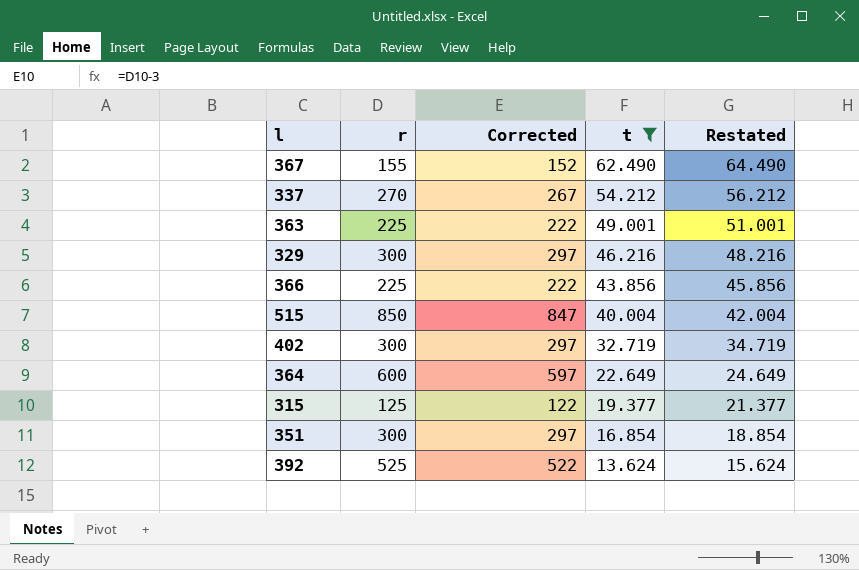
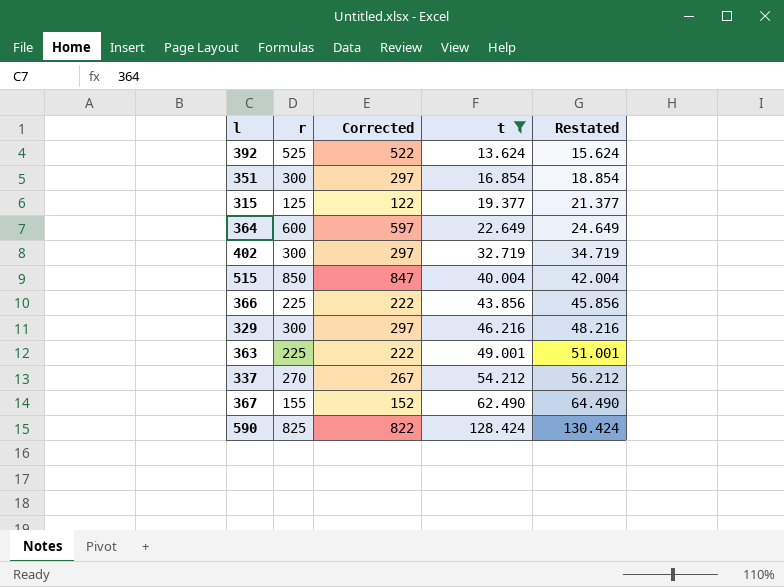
row order: t descending -> t ascending
row 590: none -> 825 | 822 | 128.424 | 130.424

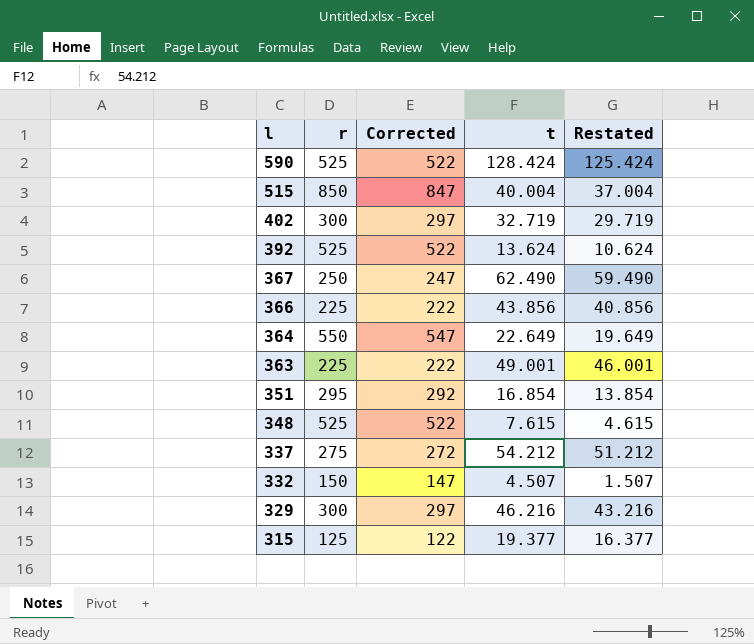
filter: t >= 13.624 -> none
row order: t ascending -> l descending
column Restated | formula: [t] + 2 -> [t] - 3
590 | r: 825 -> 525
590 | Corrected: 822 -> 522
367 | r: 155 -> 250
367 | Corrected: 152 -> 247
364 | r: 600 -> 550
364 | Corrected: 597 -> 547
351 | r: 300 -> 295
351 | Corrected: 297 -> 292
337 | r: 270 -> 275
337 | Corrected: 267 -> 272

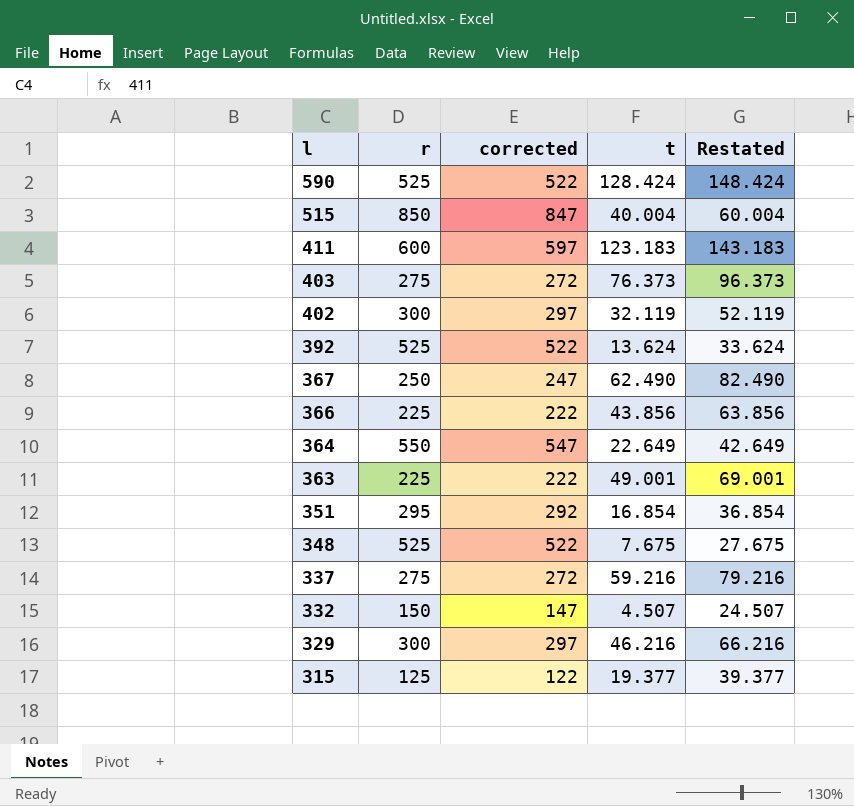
column name: Corrected -> corrected
column Restated | formula: [t] - 3 -> [t] + 20
row 411: none -> 600 | 597 | 123.183 | 143.183
row 403: none -> 275 | 272 | 76.373 | 96.373
402 | t: 32.719 -> 32.119
348 | t: 7.615 -> 7.675
337 | t: 54.212 -> 59.216

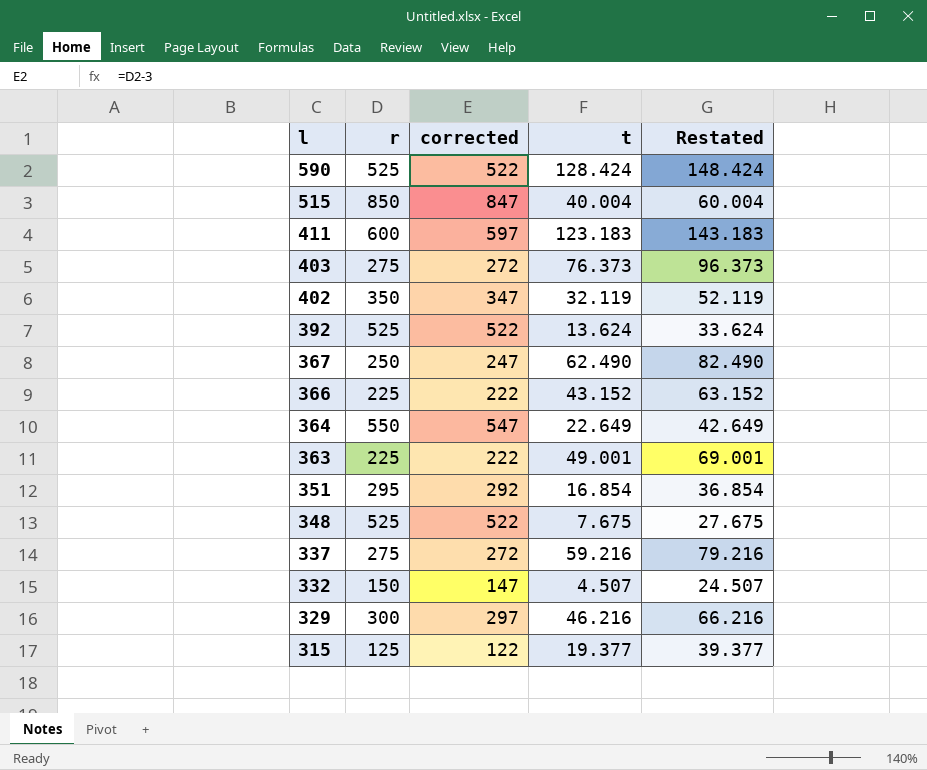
402 | r: 300 -> 350
402 | corrected: 297 -> 347
366 | t: 43.856 -> 43.152
366 | Restated: 63.856 -> 63.152

